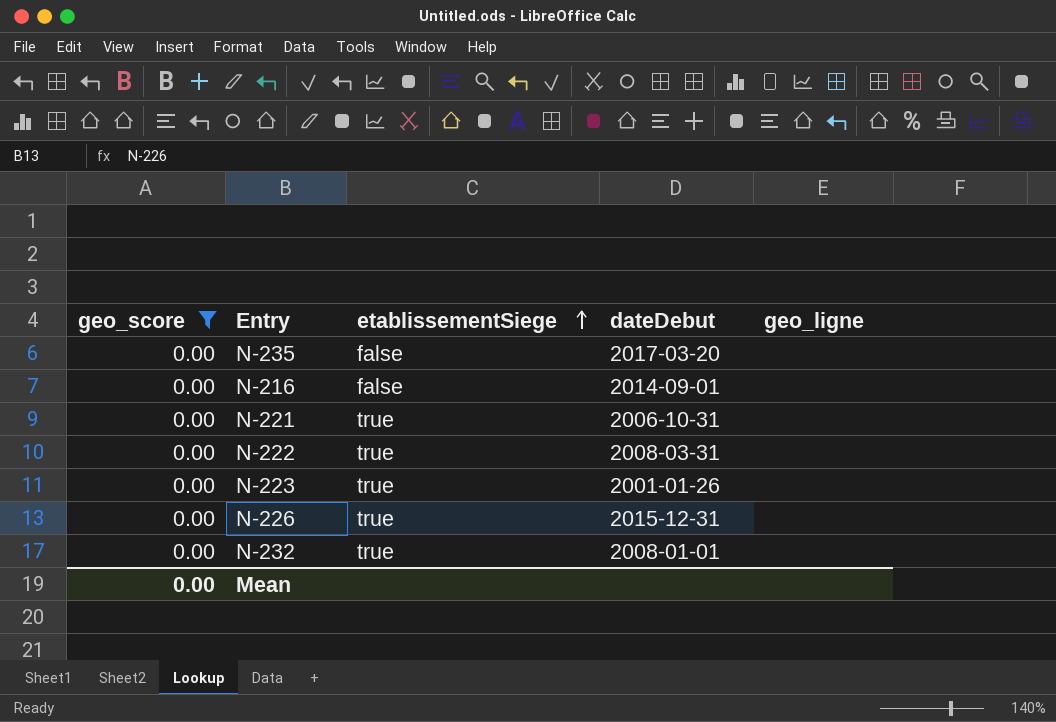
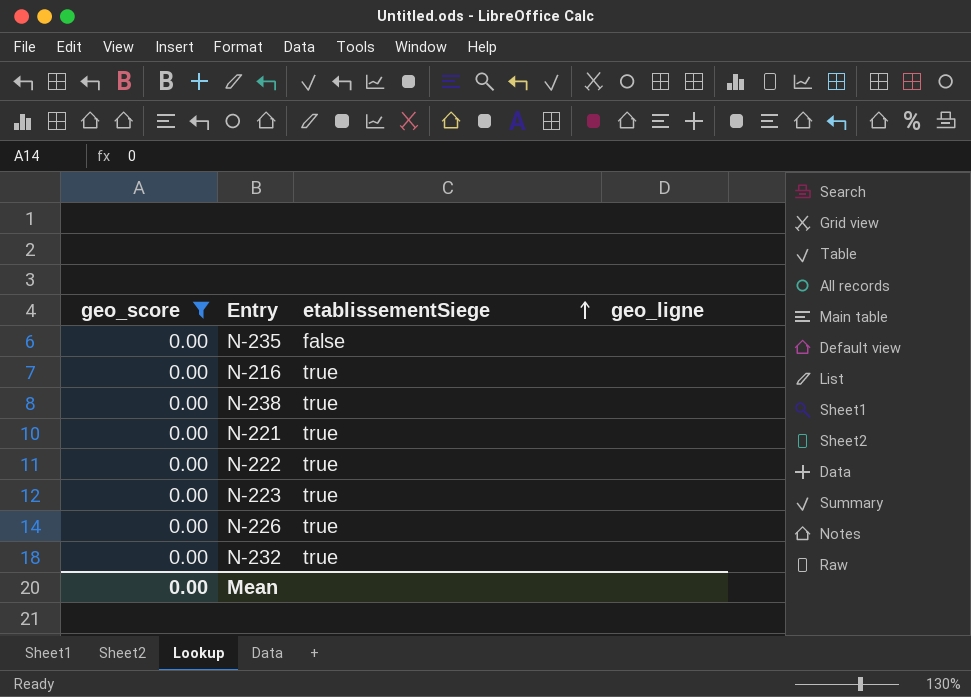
column dateDebut | position: 4 -> none
N-216 | etablissementSiege: false -> true
row N-238: none -> 0.00 | true | none

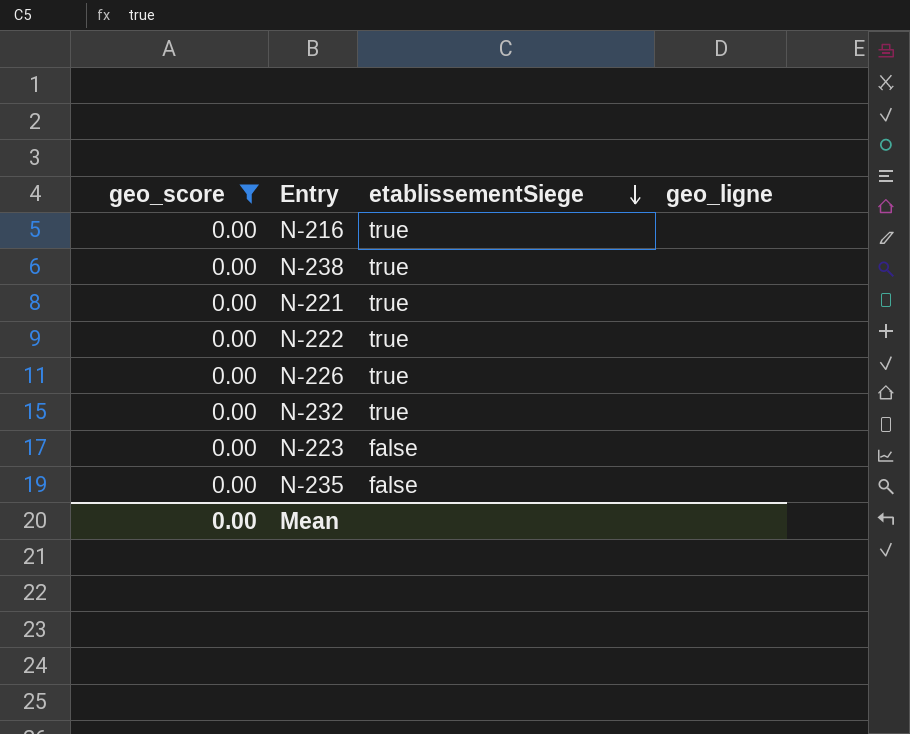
row order: etablissementSiege ascending -> etablissementSiege descending
N-223 | etablissementSiege: true -> false

